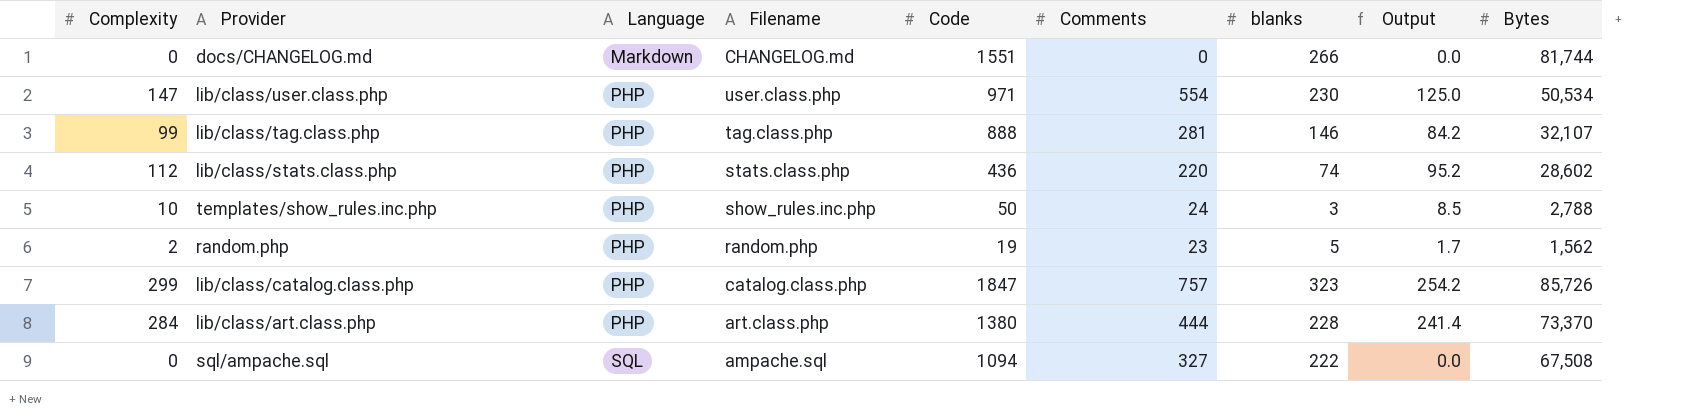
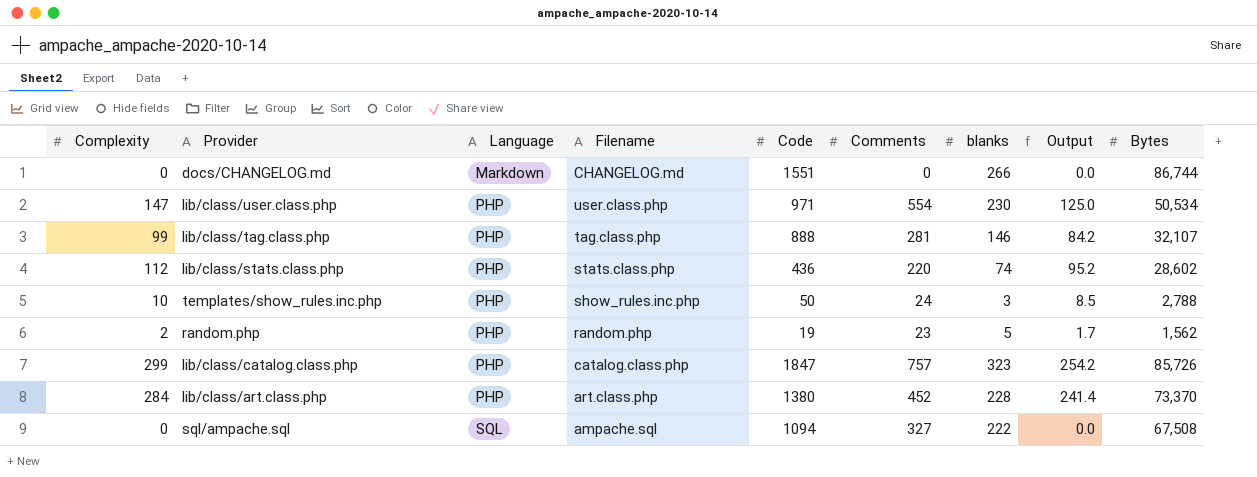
docs/CHANGELOG.md | Bytes: 81,744 -> 86,744
lib/class/art.class.php | Comments: 444 -> 452

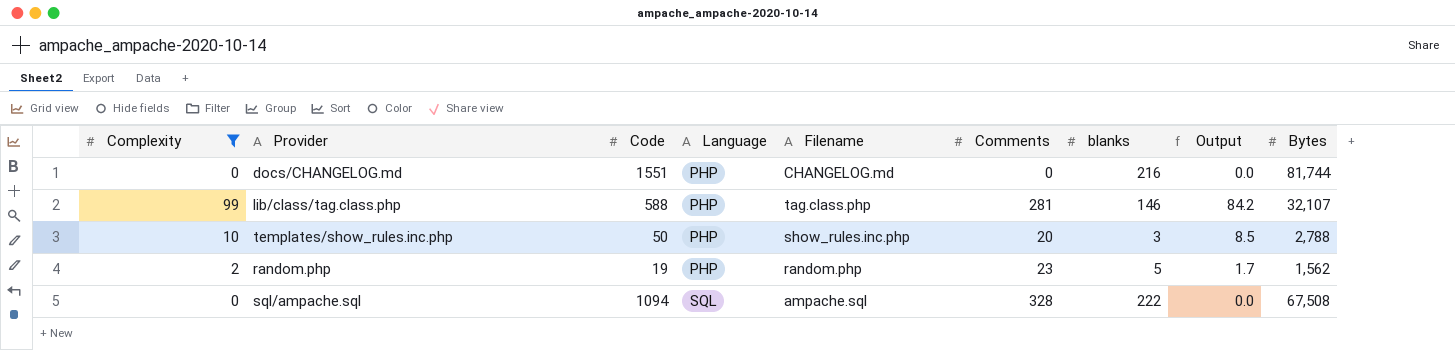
filter: none -> Complexity <= 99
column Code | position: 5 -> 3
docs/CHANGELOG.md | Language: Markdown -> PHP
docs/CHANGELOG.md | blanks: 266 -> 216
docs/CHANGELOG.md | Bytes: 86,744 -> 81,744
lib/class/tag.class.php | Code: 888 -> 588
templates/show_rules.inc.php | Comments: 24 -> 20
sql/ampache.sql | Comments: 327 -> 328

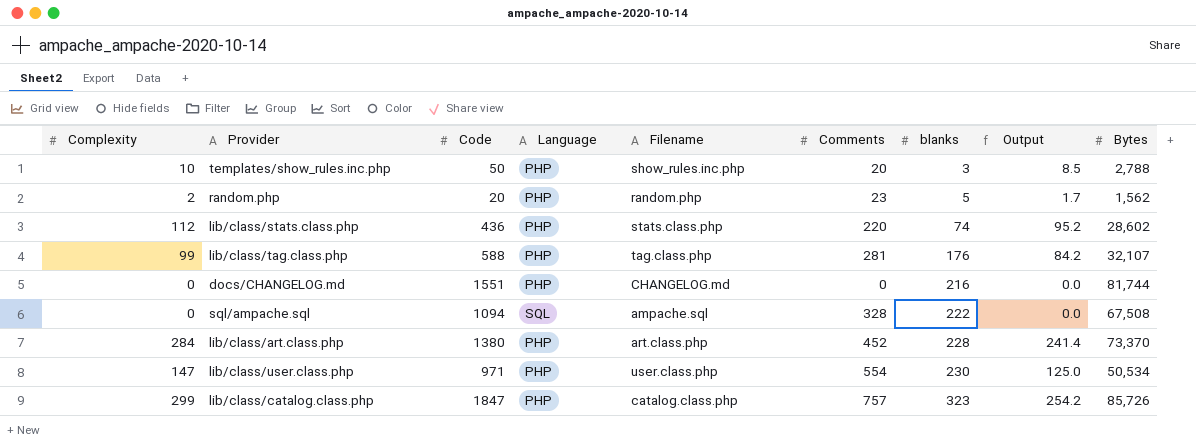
filter: Complexity <= 99 -> none
row order: Language ascending -> blanks ascending
random.php | Code: 19 -> 20
lib/class/tag.class.php | blanks: 146 -> 176

